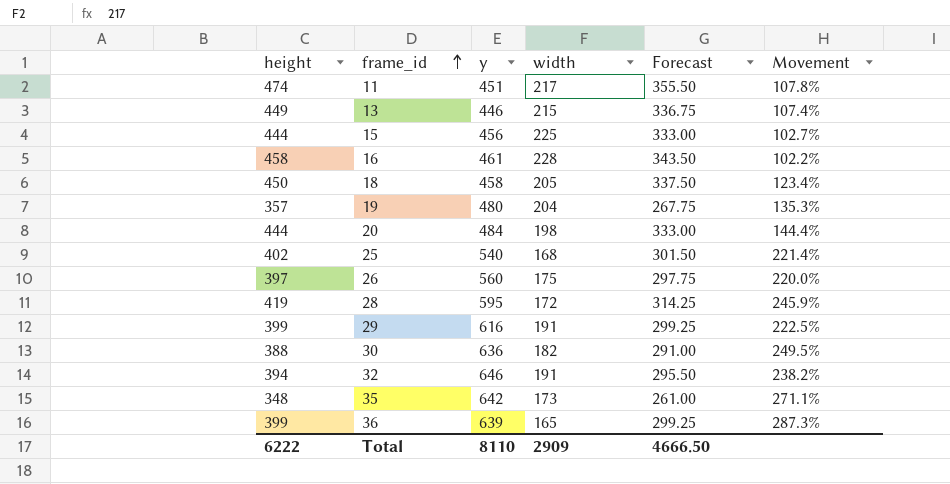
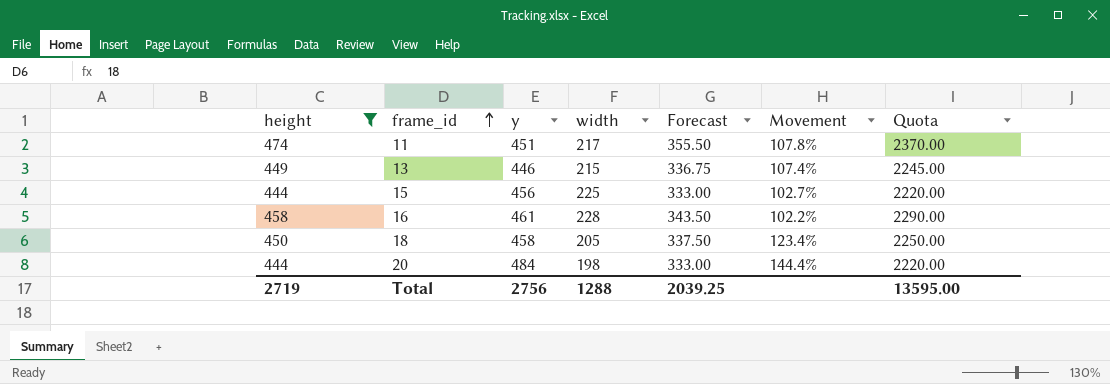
filter: none -> height >= 444
column Quota | formula: none -> [height] * 5
Total | height: 6222 -> 2719
Total | y: 8110 -> 2756
Total | width: 2909 -> 1288
Total | Forecast: 4666.50 -> 2039.25

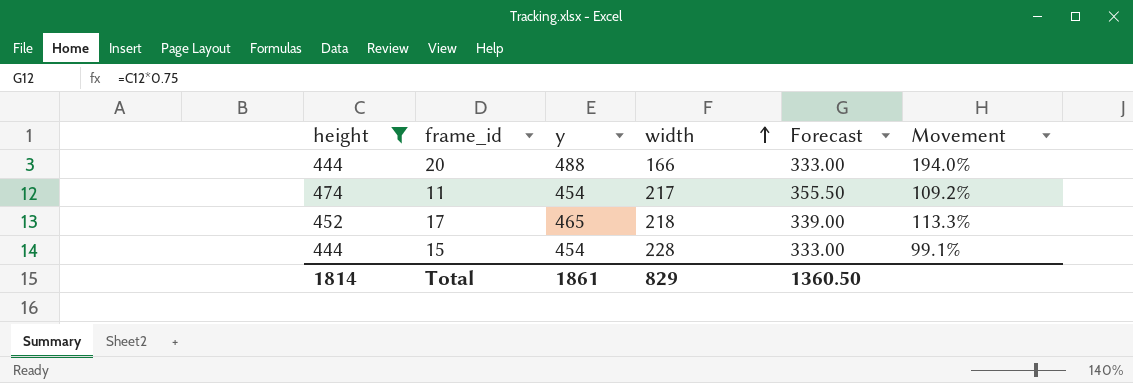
row order: frame_id ascending -> width ascending
column Quota | formula: [height] * 5 -> none
row 13: 449 | 446 | 215 | 336.75 | 107.4% | 2245.00 -> none
row 16: 458 | 461 | 228 | 343.50 | 102.2% | 2290.00 -> none
row 18: 450 | 458 | 205 | 337.50 | 123.4% | 2250.00 -> none
20 | y: 484 -> 488
20 | width: 198 -> 166
20 | Movement: 144.4% -> 194.0%
11 | y: 451 -> 454
11 | Movement: 107.8% -> 109.2%
row 17: none -> 452 | 465 | 218 | 339.00 | 113.3%
15 | y: 456 -> 454
15 | width: 225 -> 228
15 | Movement: 102.7% -> 99.1%
Total | height: 2719 -> 1814
Total | y: 2756 -> 1861
Total | width: 1288 -> 829
Total | Forecast: 2039.25 -> 1360.50

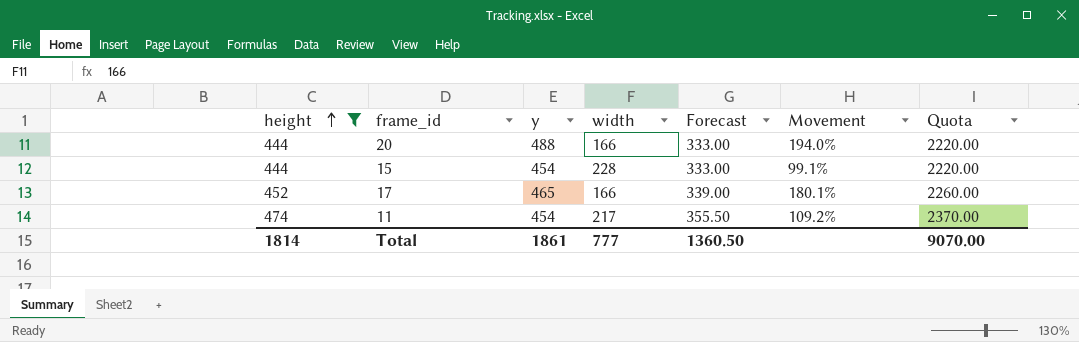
row order: width ascending -> height ascending
column Quota | formula: none -> [height] * 5
17 | width: 218 -> 166
17 | Movement: 113.3% -> 180.1%
Total | width: 829 -> 777

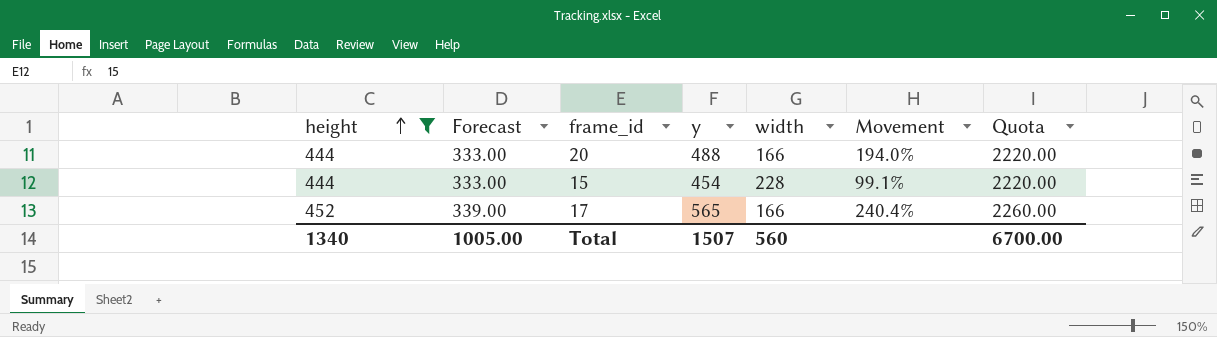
column Forecast | position: 5 -> 2
row 11: 474 | 454 | 217 | 355.50 | 109.2% | 2370.00 -> none
17 | y: 465 -> 565
17 | Movement: 180.1% -> 240.4%
Total | height: 1814 -> 1340
Total | Forecast: 1360.50 -> 1005.00
Total | y: 1861 -> 1507
Total | width: 777 -> 560
Total | Quota: 9070.00 -> 6700.00

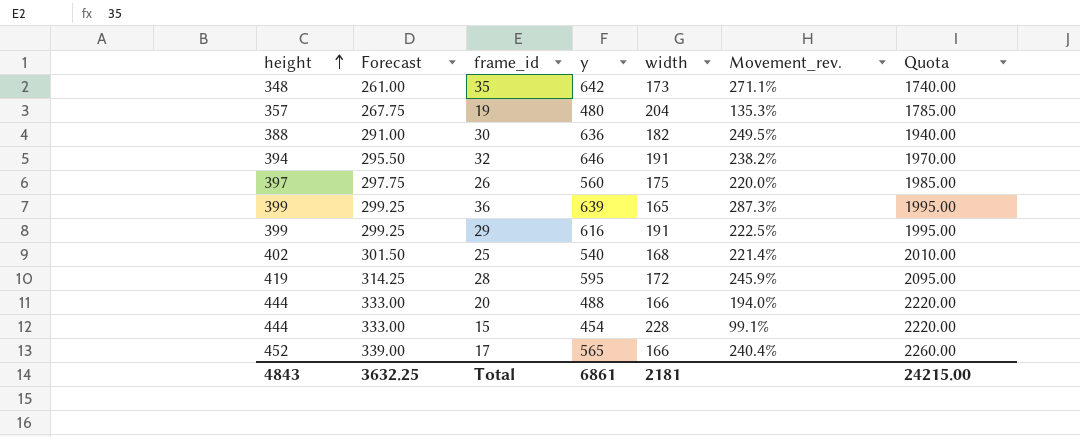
filter: height >= 444 -> none
column name: Movement -> Movement_rev.
Total | height: 1340 -> 4843
Total | Forecast: 1005.00 -> 3632.25
Total | y: 1507 -> 6861
Total | width: 560 -> 2181
Total | Quota: 6700.00 -> 24215.00

